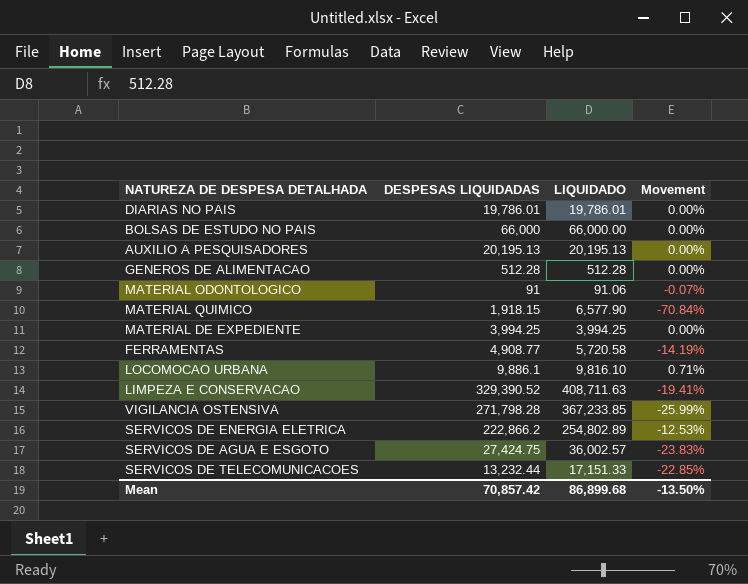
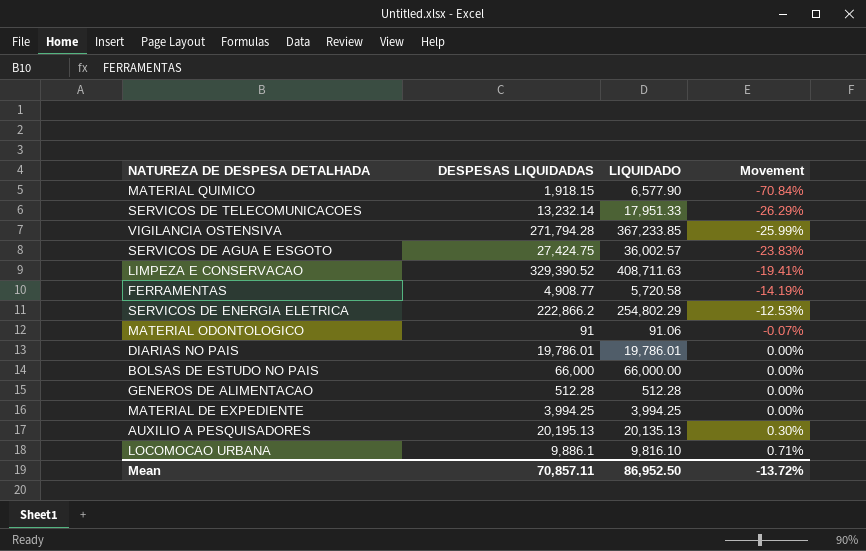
row order: none -> Movement ascending
SERVICOS DE TELECOMUNICACOES | DESPESAS LIQUIDADAS: 13,232.44 -> 13,232.14
SERVICOS DE TELECOMUNICACOES | LIQUIDADO: 17,151.33 -> 17,951.33
SERVICOS DE TELECOMUNICACOES | Movement: -22.85% -> -26.29%
VIGILANCIA OSTENSIVA | DESPESAS LIQUIDADAS: 271,798.28 -> 271,794.28
SERVICOS DE ENERGIA ELETRICA | LIQUIDADO: 254,802.89 -> 254,802.29
AUXILIO A PESQUISADORES | LIQUIDADO: 20,195.13 -> 20,135.13
AUXILIO A PESQUISADORES | Movement: 0.00% -> 0.30%
Mean | DESPESAS LIQUIDADAS: 70,857.42 -> 70,857.11
Mean | LIQUIDADO: 86,899.68 -> 86,952.50
Mean | Movement: -13.50% -> -13.72%

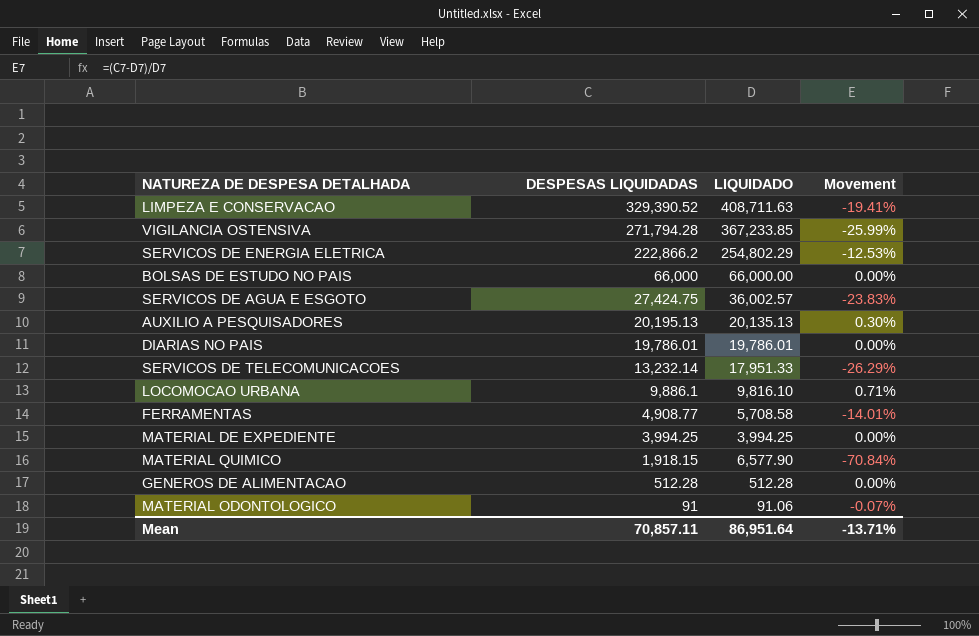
row order: Movement ascending -> DESPESAS LIQUIDADAS descending
FERRAMENTAS | LIQUIDADO: 5,720.58 -> 5,708.58
FERRAMENTAS | Movement: -14.19% -> -14.01%
Mean | LIQUIDADO: 86,952.50 -> 86,951.64
Mean | Movement: -13.72% -> -13.71%

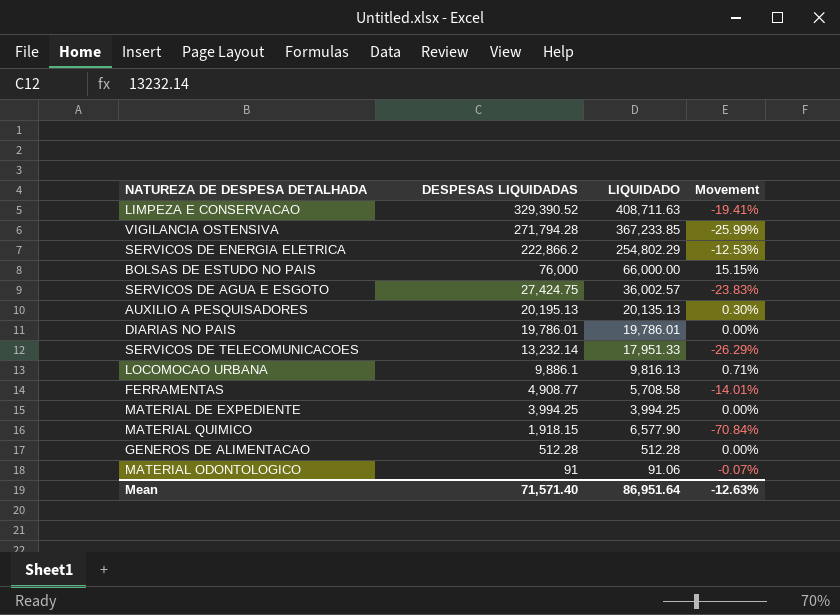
BOLSAS DE ESTUDO NO PAIS | DESPESAS LIQUIDADAS: 66,000 -> 76,000
BOLSAS DE ESTUDO NO PAIS | Movement: 0.00% -> 15.15%
LOCOMOCAO URBANA | LIQUIDADO: 9,816.10 -> 9,816.13
Mean | DESPESAS LIQUIDADAS: 70,857.11 -> 71,571.40
Mean | Movement: -13.71% -> -12.63%

